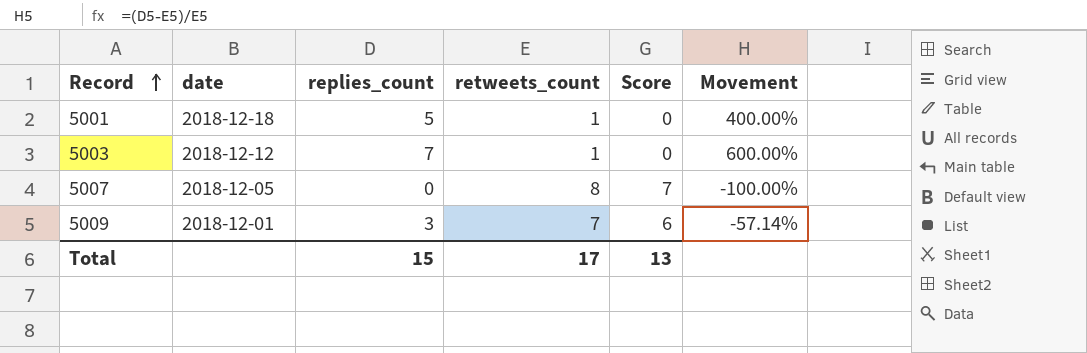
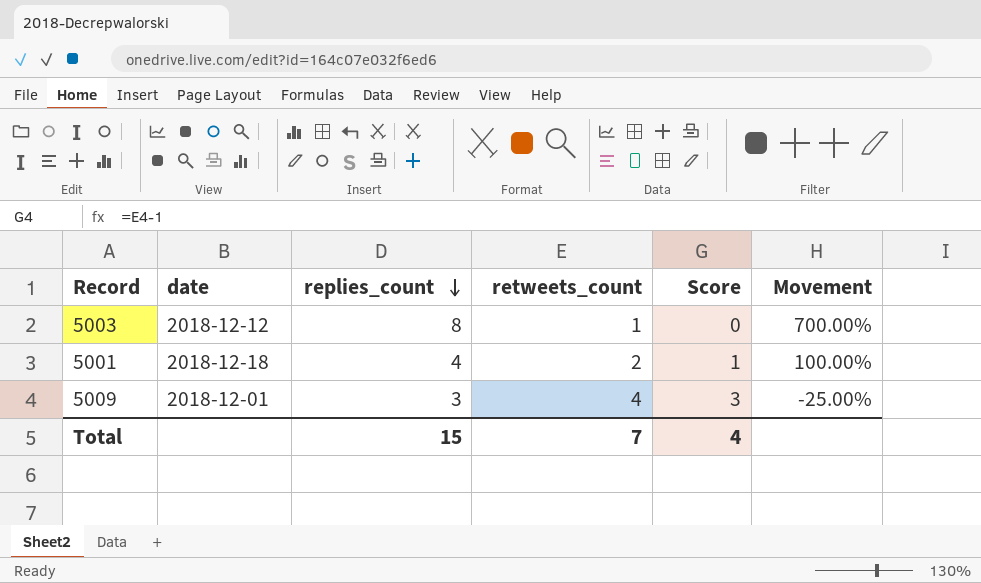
row order: Record ascending -> replies_count descending
row 5007: 2018-12-05 | 0 | 8 | 7 | -100.00% -> none
5003 | replies_count: 7 -> 8
5003 | Movement: 600.00% -> 700.00%
5001 | replies_count: 5 -> 4
5001 | retweets_count: 1 -> 2
5001 | Score: 0 -> 1
5001 | Movement: 400.00% -> 100.00%
5009 | retweets_count: 7 -> 4
5009 | Score: 6 -> 3
5009 | Movement: -57.14% -> -25.00%
Total | retweets_count: 17 -> 7
Total | Score: 13 -> 4

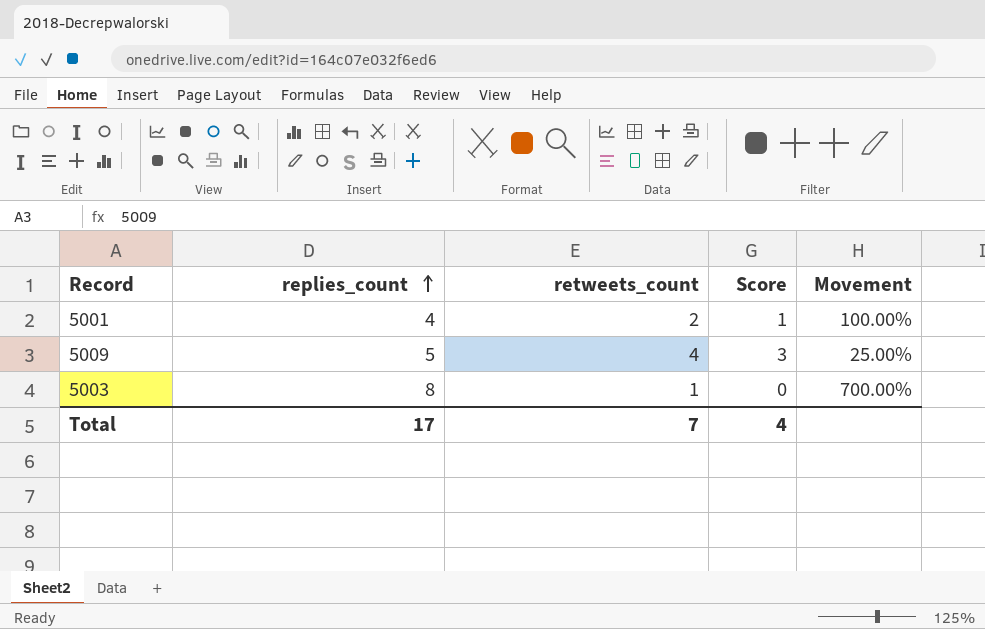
row order: replies_count descending -> replies_count ascending
column date | position: 2 -> none
5009 | replies_count: 3 -> 5
5009 | Movement: -25.00% -> 25.00%
Total | replies_count: 15 -> 17

